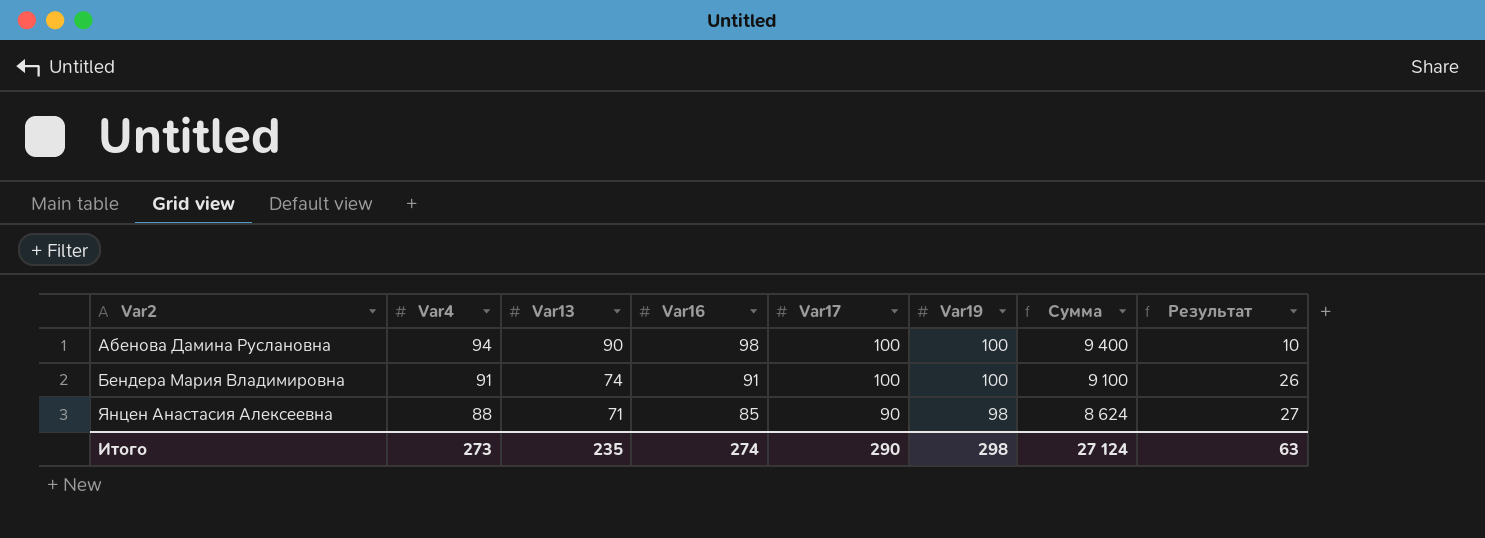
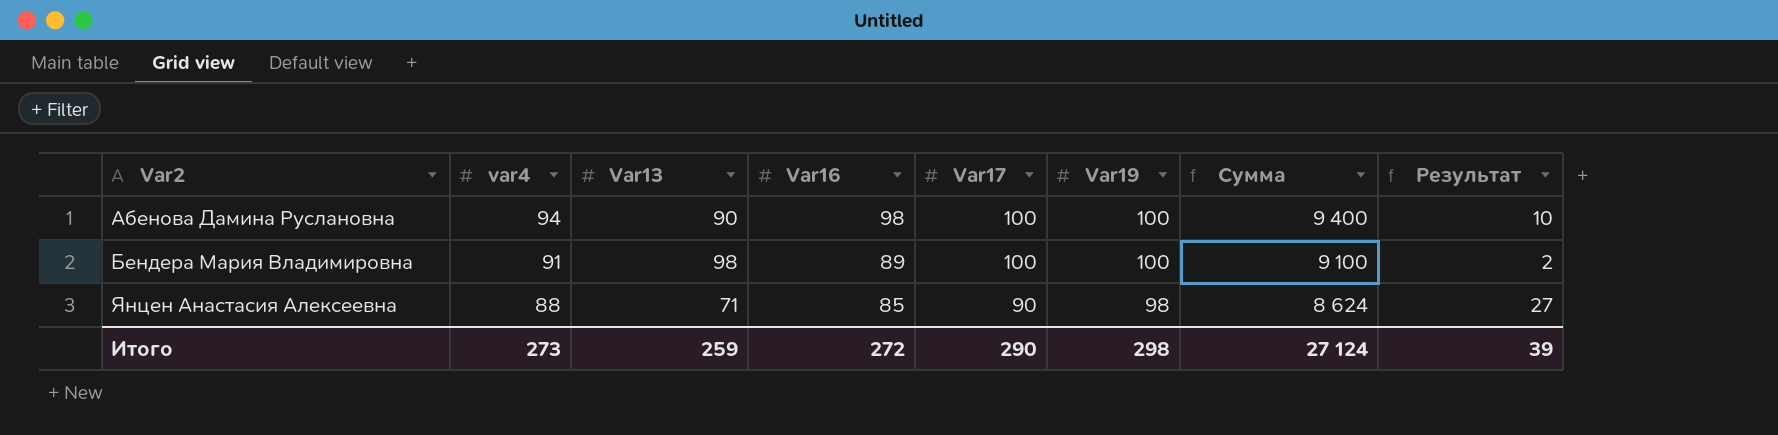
column name: Var4 -> var4
Бендера Мария Владимировна | Var13: 74 -> 98
Бендера Мария Владимировна | Var16: 91 -> 89
Бендера Мария Владимировна | Результат: 26 -> 2
Итого | Var13: 235 -> 259
Итого | Var16: 274 -> 272
Итого | Результат: 63 -> 39

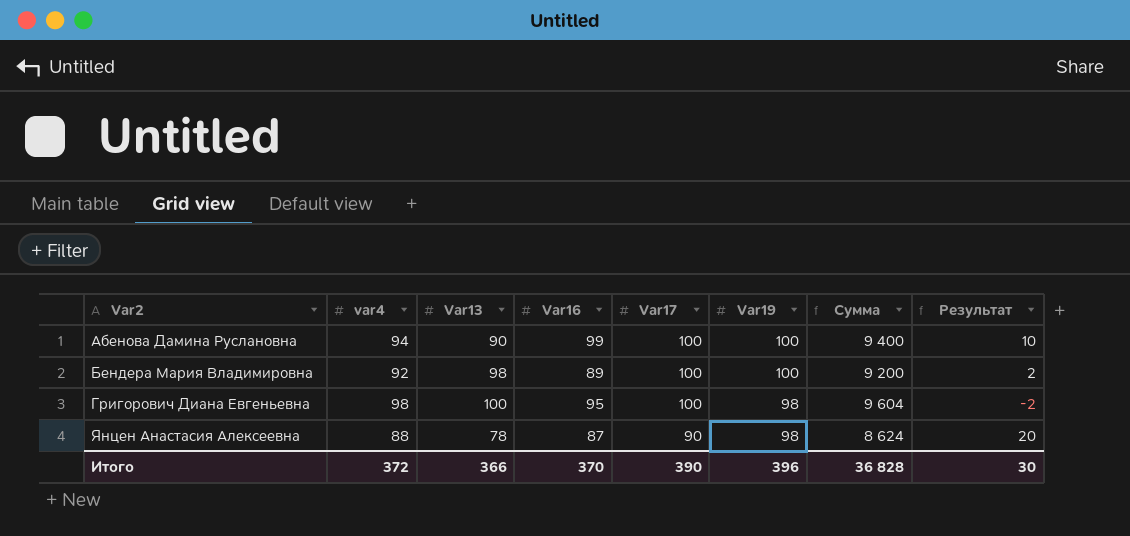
Абенова Дамина Руслановна | Var16: 98 -> 99
Бендера Мария Владимировна | var4: 91 -> 92
Бендера Мария Владимировна | Сумма: 9 100 -> 9 200
row Григорович Диана Евгеньевна: none -> 98 | 100 | 95 | 100 | 98 | 9 604 | -2
Янцен Анастасия Алексеевна | Var13: 71 -> 78
Янцен Анастасия Алексеевна | Var16: 85 -> 87
Янцен Анастасия Алексеевна | Результат: 27 -> 20
Итого | var4: 273 -> 372
Итого | Var13: 259 -> 366
Итого | Var16: 272 -> 370
Итого | Var17: 290 -> 390
Итого | Var19: 298 -> 396
Итого | Сумма: 27 124 -> 36 828
Итого | Результат: 39 -> 30

